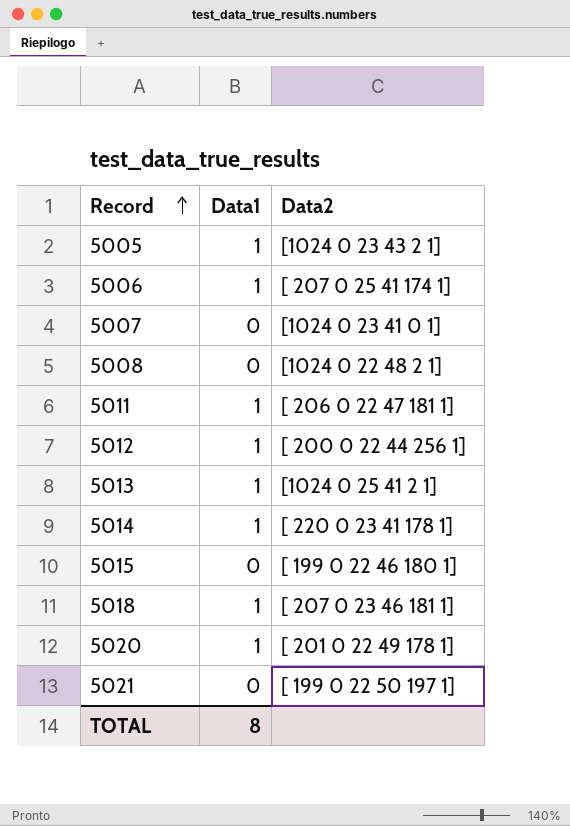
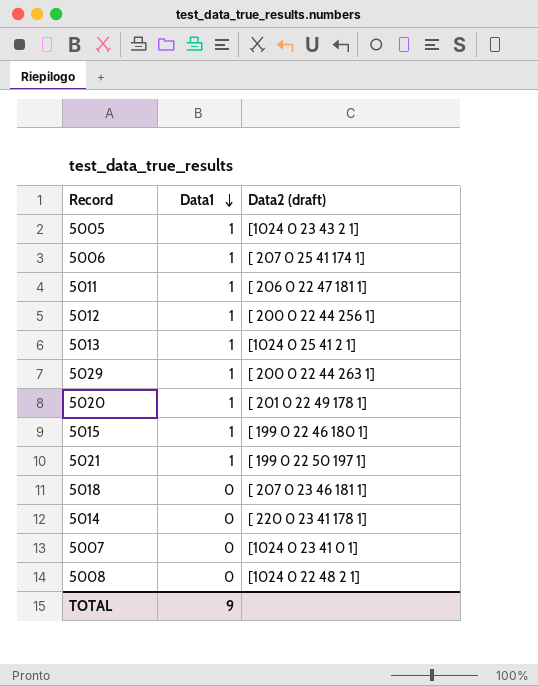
row order: Record ascending -> Data1 descending
column name: Data2 -> Data2 (draft)
row 5029: none -> 1 | [ 200 0 22 44 263 1]
5015 | Data1: 0 -> 1
5021 | Data1: 0 -> 1
5018 | Data1: 1 -> 0
5014 | Data1: 1 -> 0
TOTAL | Data1: 8 -> 9

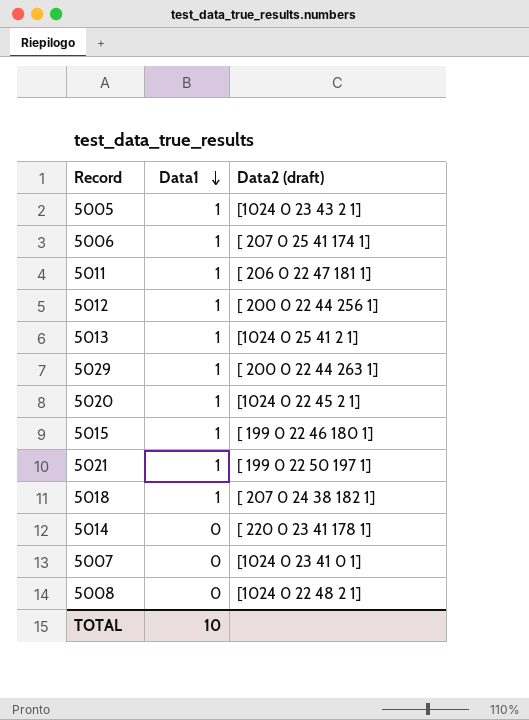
5020 | Data2 (draft): [ 201 0 22 49 178 1] -> [1024 0 22 45 2 1]
5018 | Data1: 0 -> 1
5018 | Data2 (draft): [ 207 0 23 46 181 1] -> [ 207 0 24 38 182 1]
TOTAL | Data1: 9 -> 10

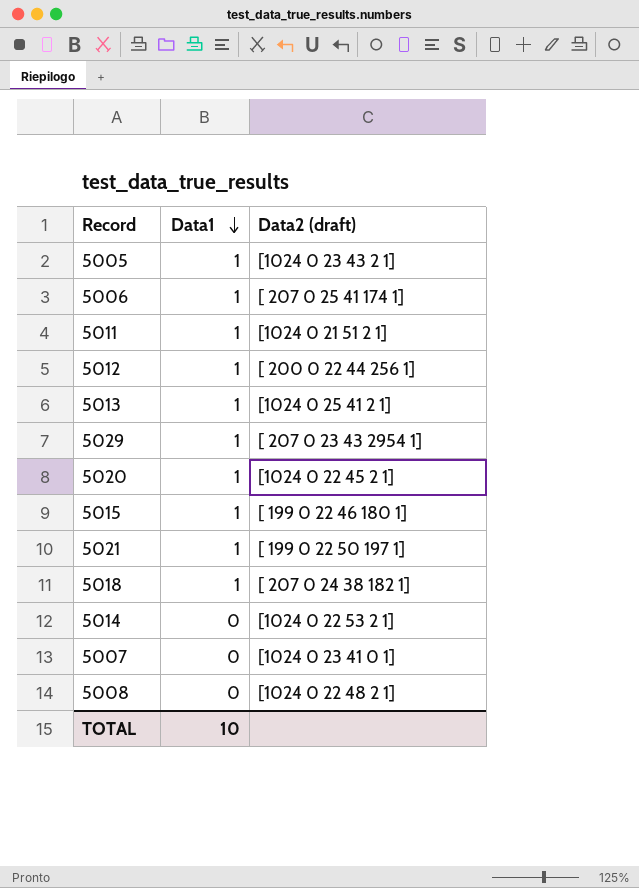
5011 | Data2 (draft): [ 206 0 22 47 181 1] -> [1024 0 21 51 2 1]
5029 | Data2 (draft): [ 200 0 22 44 263 1] -> [ 207 0 23 43 2954 1]
5014 | Data2 (draft): [ 220 0 23 41 178 1] -> [1024 0 22 53 2 1]

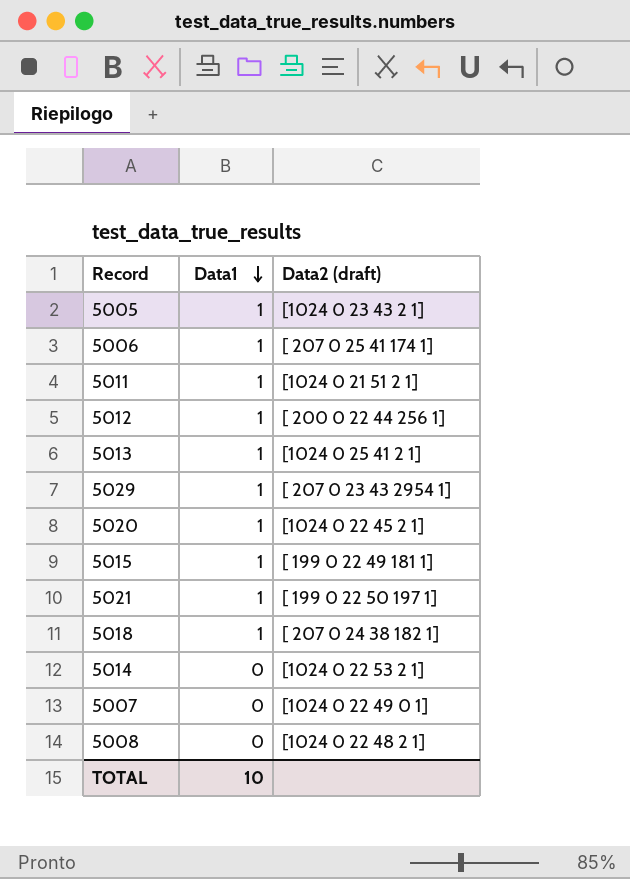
5015 | Data2 (draft): [ 199 0 22 46 180 1] -> [ 199 0 22 49 181 1]
5007 | Data2 (draft): [1024 0 23 41 0 1] -> [1024 0 22 49 0 1]

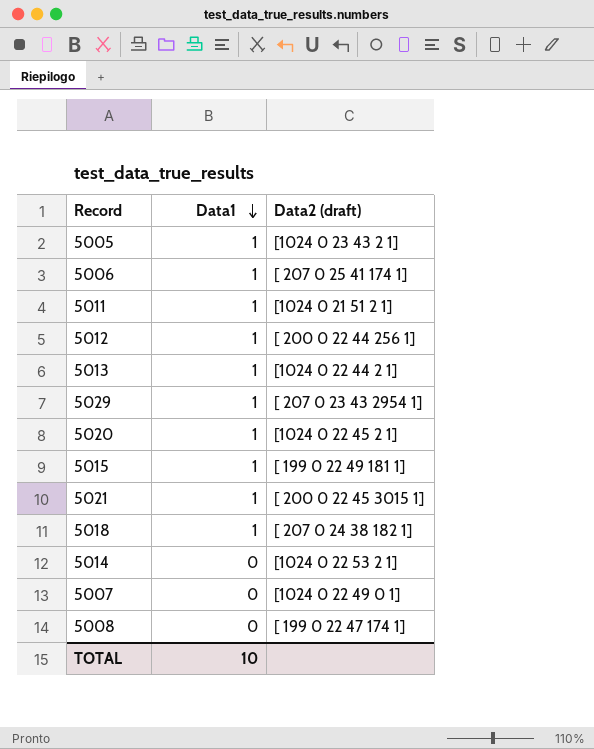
5013 | Data2 (draft): [1024 0 25 41 2 1] -> [1024 0 22 44 2 1]
5021 | Data2 (draft): [ 199 0 22 50 197 1] -> [ 200 0 22 45 3015 1]
5008 | Data2 (draft): [1024 0 22 48 2 1] -> [ 199 0 22 47 174 1]

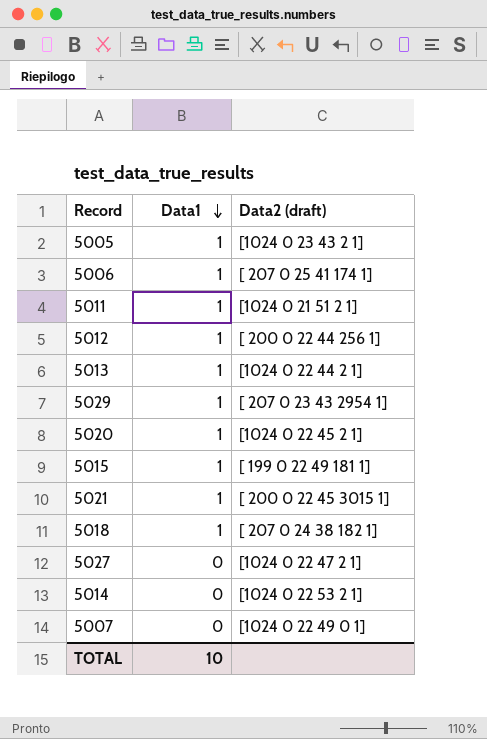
row 5008: 0 | [ 199 0 22 47 174 1] -> none
row 5027: none -> 0 | [1024 0 22 47 2 1]

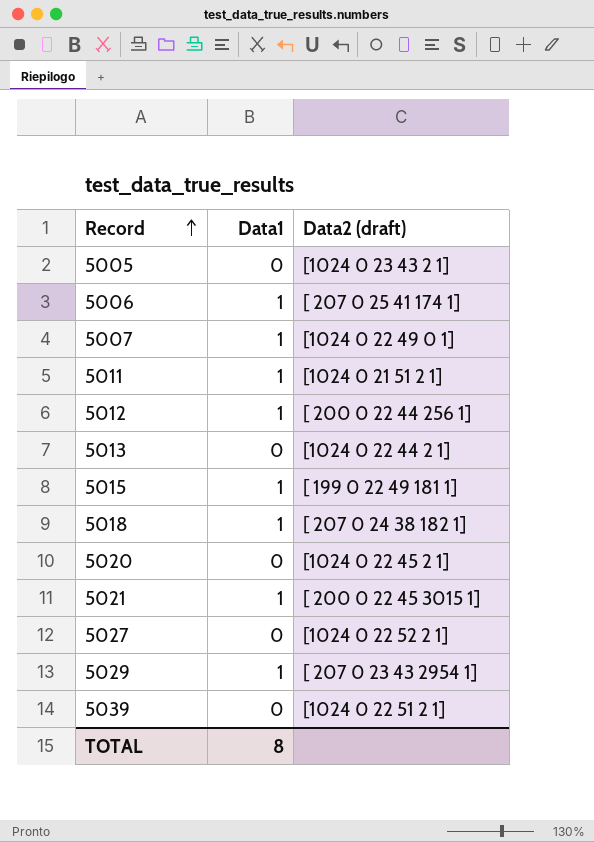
row order: Data1 descending -> Record ascending
row 5014: 0 | [1024 0 22 53 2 1] -> none
5005 | Data1: 1 -> 0
5007 | Data1: 0 -> 1
5013 | Data1: 1 -> 0
5020 | Data1: 1 -> 0
5027 | Data2 (draft): [1024 0 22 47 2 1] -> [1024 0 22 52 2 1]
row 5039: none -> 0 | [1024 0 22 51 2 1]
TOTAL | Data1: 10 -> 8

